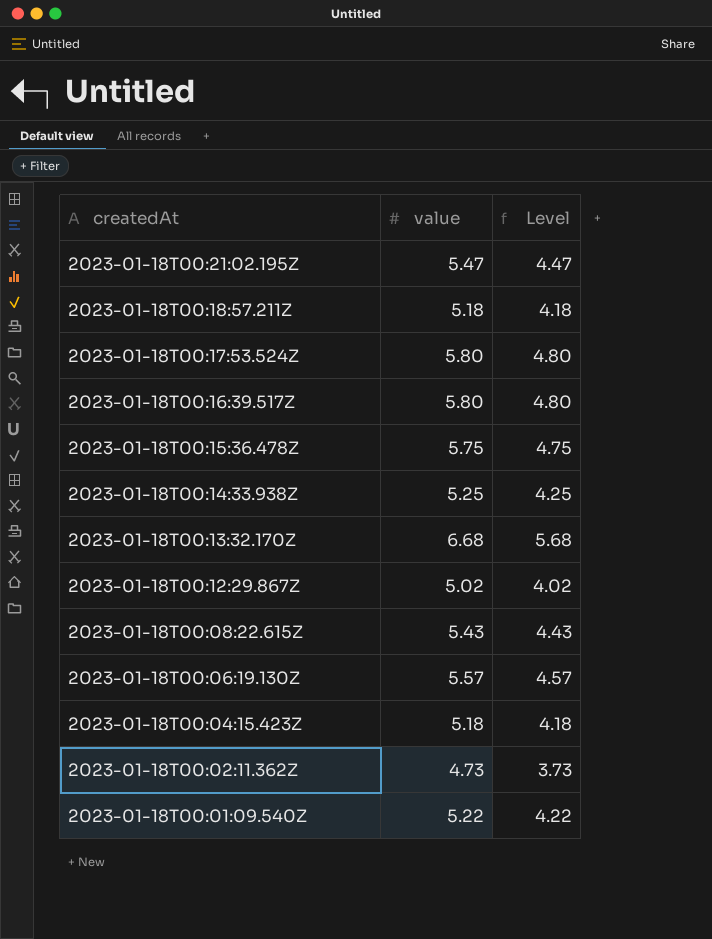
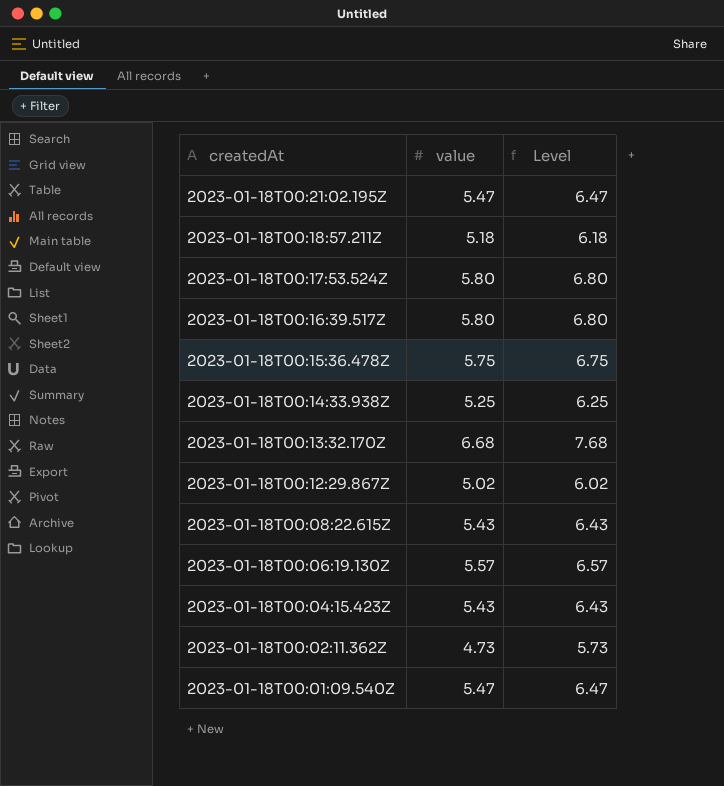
column Level | formula: [value] - 1 -> [value] + 1
2023-01-18T00:04:15.423Z | value: 5.18 -> 5.43
2023-01-18T00:01:09.540Z | value: 5.22 -> 5.47

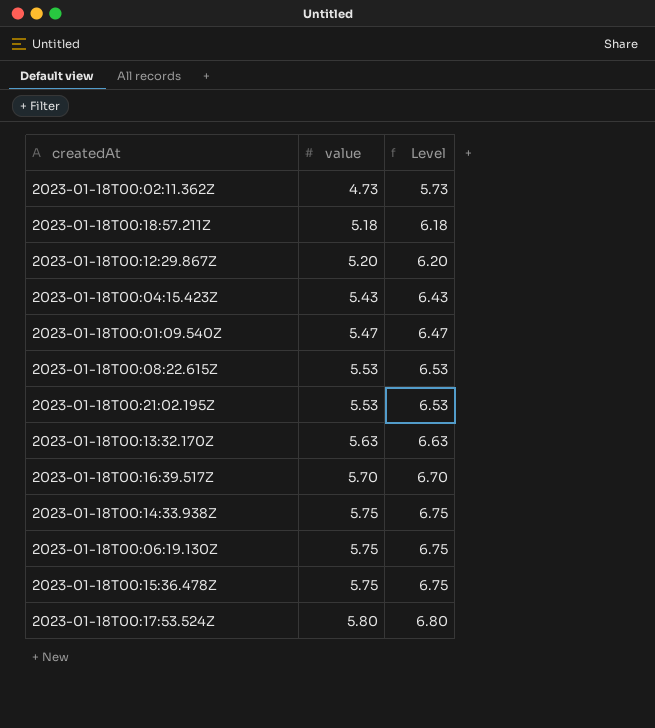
row order: createdAt descending -> value ascending
2023-01-18T00:12:29.867Z | value: 5.02 -> 5.20
2023-01-18T00:12:29.867Z | Level: 6.02 -> 6.20
2023-01-18T00:08:22.615Z | value: 5.43 -> 5.53
2023-01-18T00:08:22.615Z | Level: 6.43 -> 6.53
2023-01-18T00:21:02.195Z | value: 5.47 -> 5.53
2023-01-18T00:21:02.195Z | Level: 6.47 -> 6.53
2023-01-18T00:13:32.170Z | value: 6.68 -> 5.63
2023-01-18T00:13:32.170Z | Level: 7.68 -> 6.63
2023-01-18T00:16:39.517Z | value: 5.80 -> 5.70
2023-01-18T00:16:39.517Z | Level: 6.80 -> 6.70
2023-01-18T00:14:33.938Z | value: 5.25 -> 5.75
2023-01-18T00:14:33.938Z | Level: 6.25 -> 6.75
2023-01-18T00:06:19.130Z | value: 5.57 -> 5.75
2023-01-18T00:06:19.130Z | Level: 6.57 -> 6.75

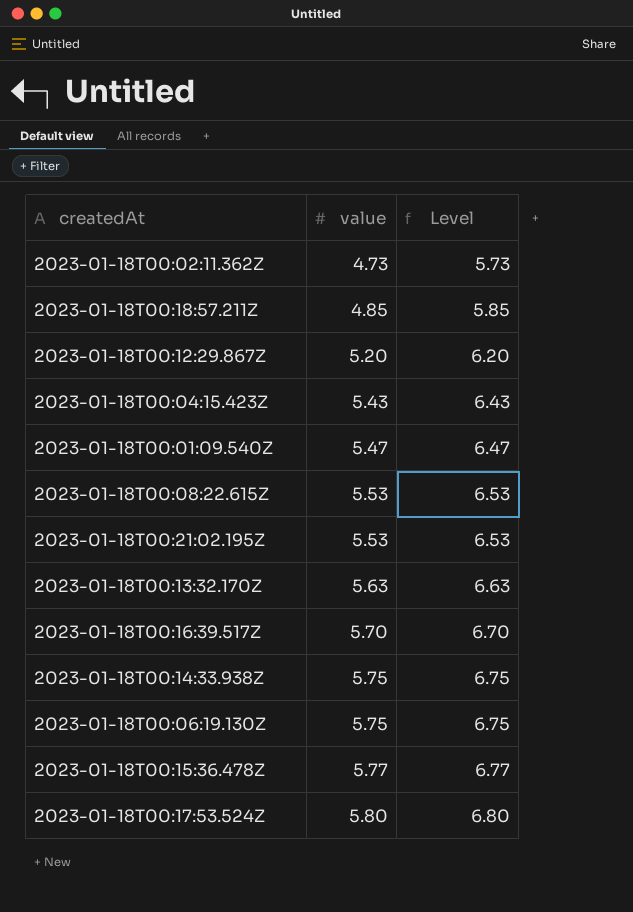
2023-01-18T00:18:57.211Z | value: 5.18 -> 4.85
2023-01-18T00:18:57.211Z | Level: 6.18 -> 5.85
2023-01-18T00:15:36.478Z | value: 5.75 -> 5.77
2023-01-18T00:15:36.478Z | Level: 6.75 -> 6.77

